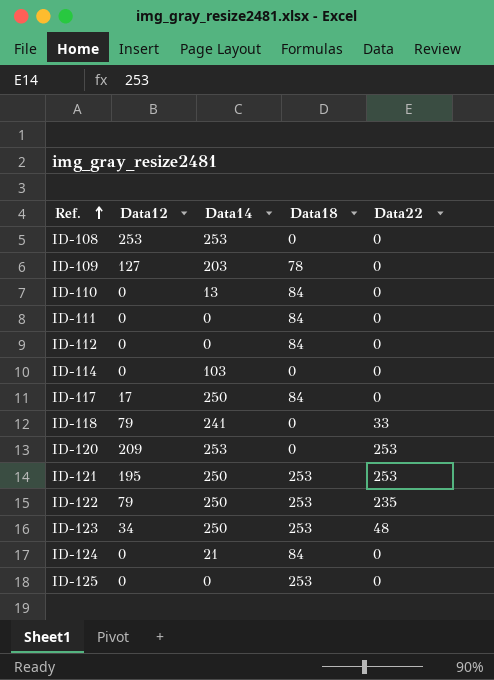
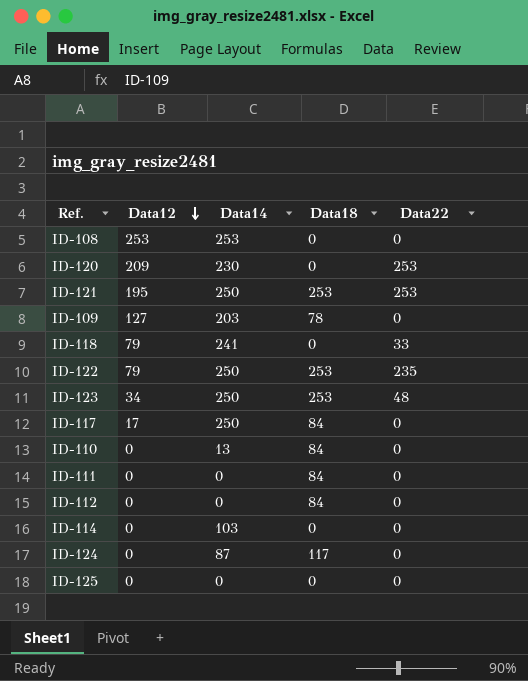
row order: Ref. ascending -> Data12 descending
ID-120 | Data14: 253 -> 230
ID-124 | Data14: 21 -> 87
ID-124 | Data18: 84 -> 117
ID-125 | Data18: 253 -> 0

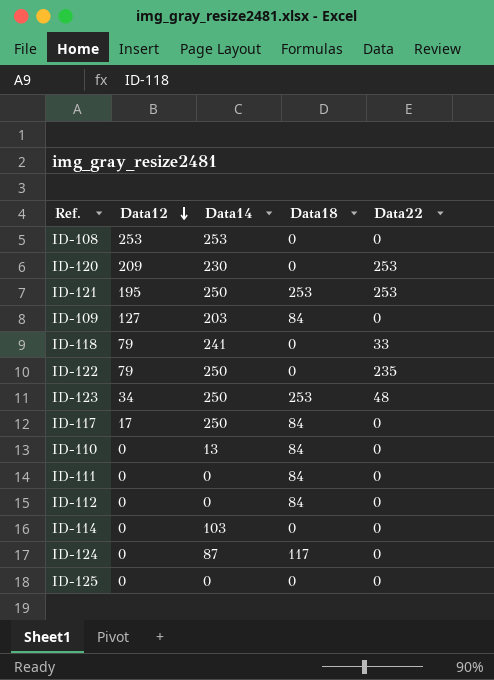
ID-109 | Data18: 78 -> 84
ID-122 | Data18: 253 -> 0

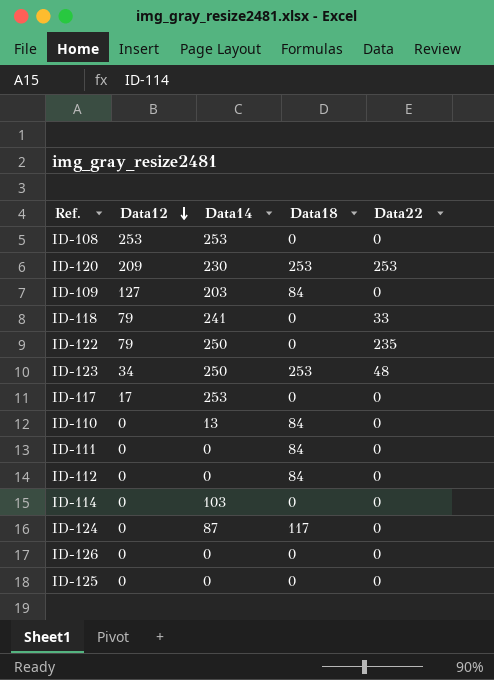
row ID-121: 195 | 250 | 253 | 253 -> none
ID-120 | Data18: 0 -> 253
ID-117 | Data14: 250 -> 253
ID-117 | Data18: 84 -> 0
row ID-126: none -> 0 | 0 | 0 | 0

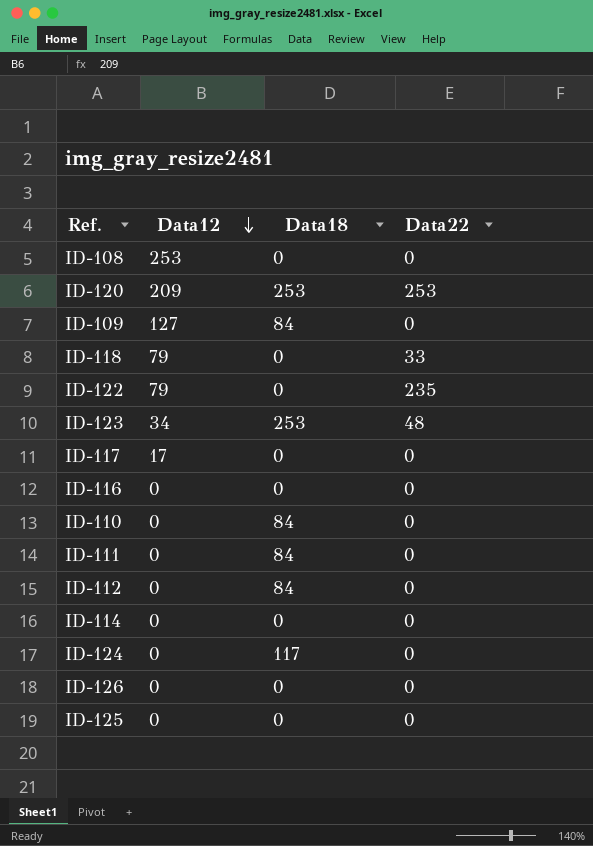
column Data14 | position: 3 -> none
row ID-116: none -> 0 | 0 | 0

